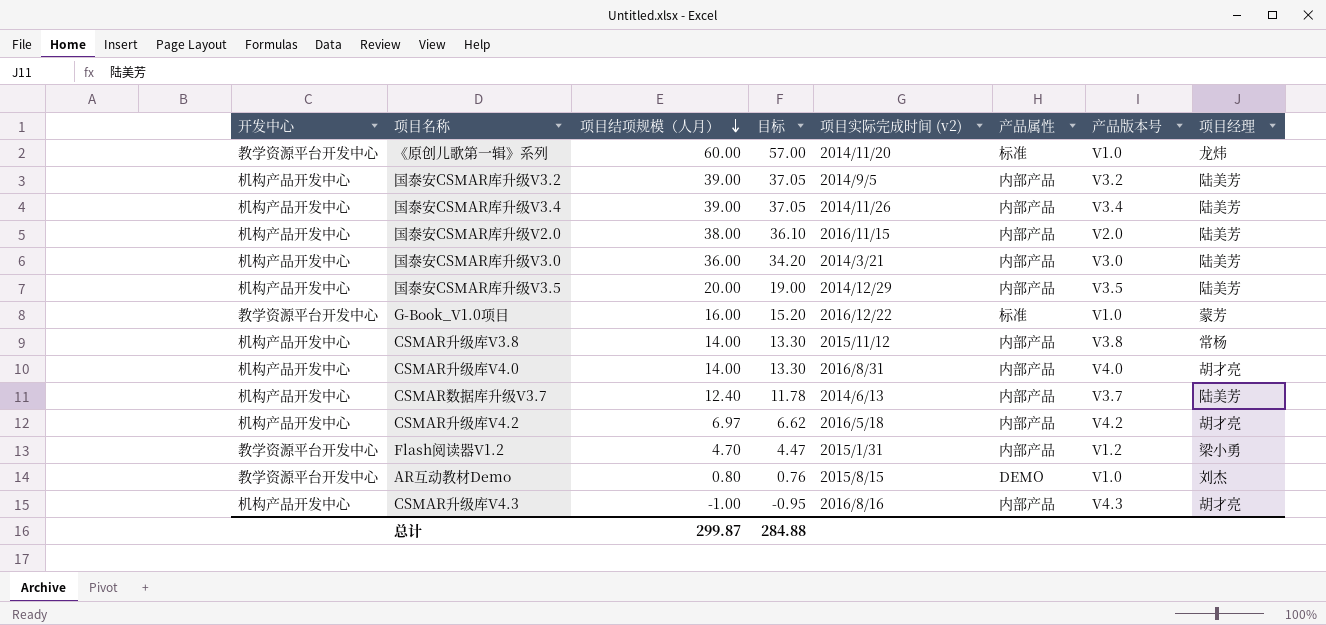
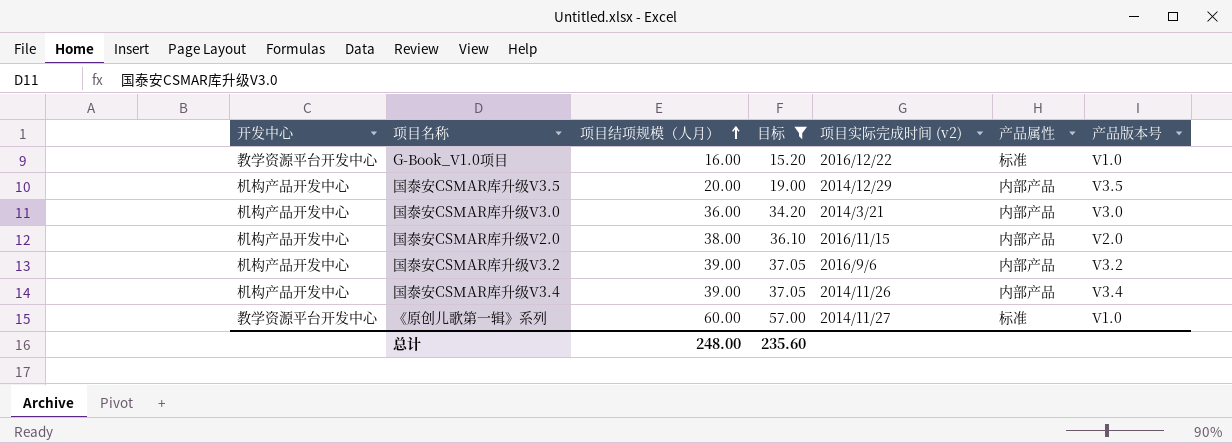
filter: none -> 目标 >= 15.20
row order: 项目结项规模（人月） descending -> 项目结项规模（人月） ascending
column 项目经理 | position: 8 -> none
国泰安CSMAR库升级V3.2 | 项目实际完成时间 (v2): 2014/9/5 -> 2016/9/6
《原创儿歌第一辑》系列 | 项目实际完成时间 (v2): 2014/11/20 -> 2014/11/27
总计 | 项目结项规模（人月）: 299.87 -> 248.00
总计 | 目标: 284.88 -> 235.60

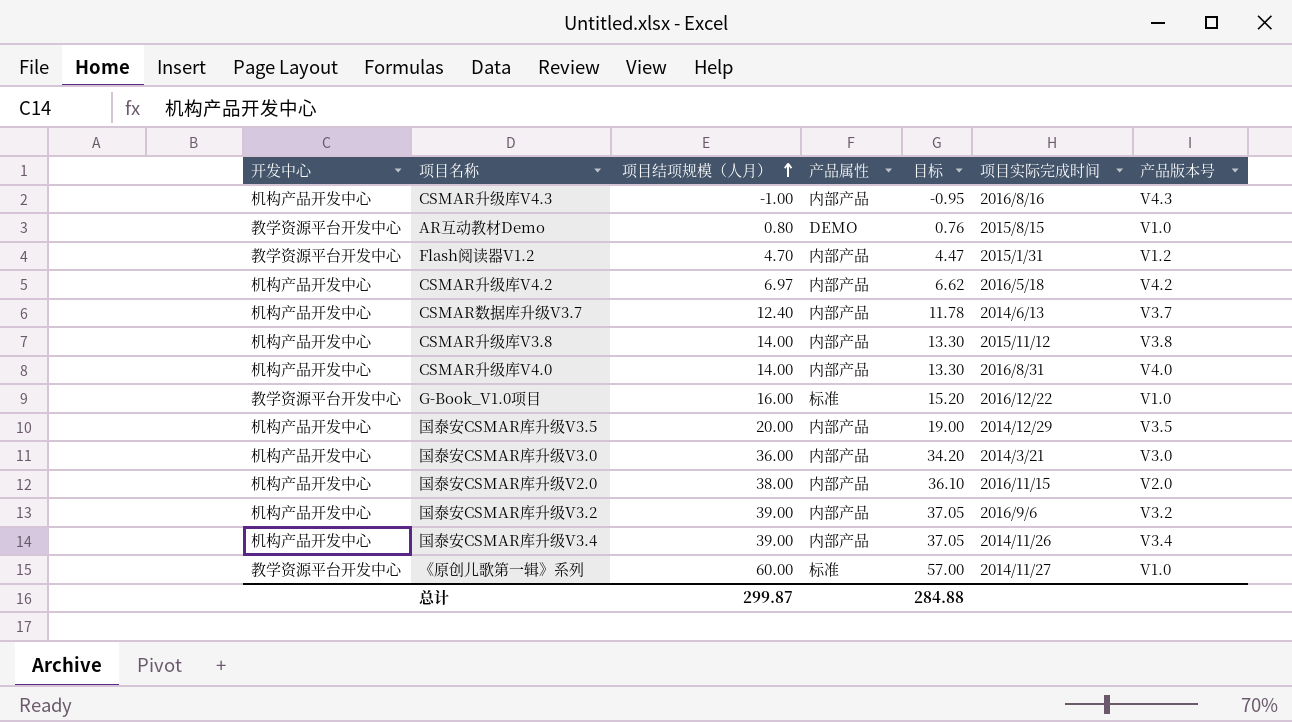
filter: 目标 >= 15.20 -> none
column 产品属性 | position: 6 -> 4
column name: 项目实际完成时间 (v2) -> 项目实际完成时间
总计 | 项目结项规模（人月）: 248.00 -> 299.87
总计 | 目标: 235.60 -> 284.88

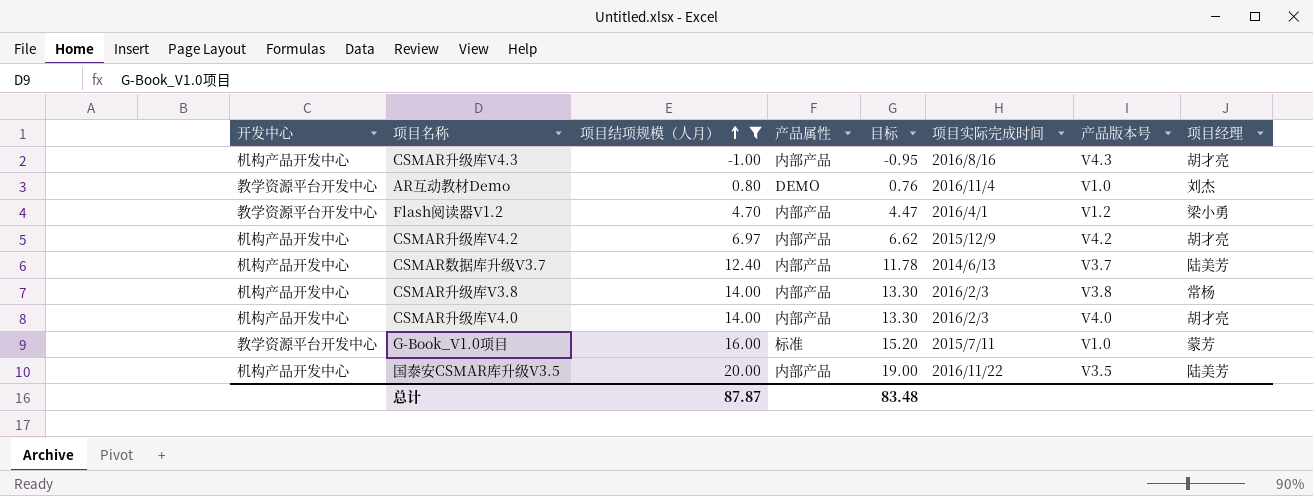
filter: none -> 项目结项规模（人月） <= 20.00
column 项目经理 | position: none -> 8
AR互动教材Demo | 项目实际完成时间: 2015/8/15 -> 2016/11/4
Flash阅读器V1.2 | 项目实际完成时间: 2015/1/31 -> 2016/4/1
CSMAR升级库V4.2 | 项目实际完成时间: 2016/5/18 -> 2015/12/9
CSMAR升级库V3.8 | 项目实际完成时间: 2015/11/12 -> 2016/2/3
CSMAR升级库V4.0 | 项目实际完成时间: 2016/8/31 -> 2016/2/3
G-Book_V1.0项目 | 项目实际完成时间: 2016/12/22 -> 2015/7/11
国泰安CSMAR库升级V3.5 | 项目实际完成时间: 2014/12/29 -> 2016/11/22
总计 | 项目结项规模（人月）: 299.87 -> 87.87
总计 | 目标: 284.88 -> 83.48

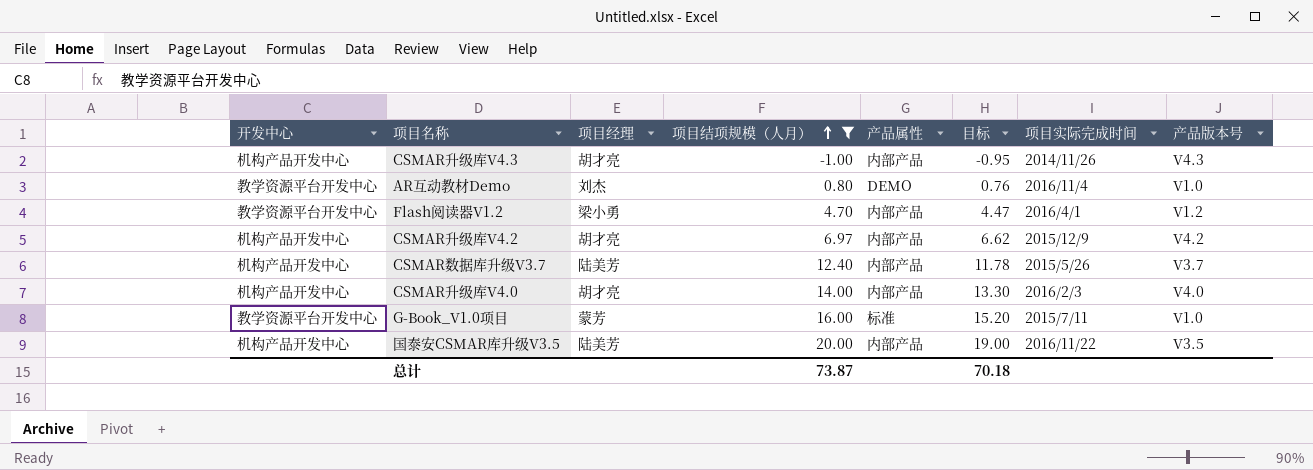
column 项目经理 | position: 8 -> 3
row CSMAR升级库V3.8: 机构产品开发中心 | 14.00 | 内部产品 | 13.30 | 2016/2/3 | V3.8 | 常杨 -> none
CSMAR升级库V4.3 | 项目实际完成时间: 2016/8/16 -> 2014/11/26
CSMAR数据库升级V3.7 | 项目实际完成时间: 2014/6/13 -> 2015/5/26
总计 | 项目结项规模（人月）: 87.87 -> 73.87
总计 | 目标: 83.48 -> 70.18

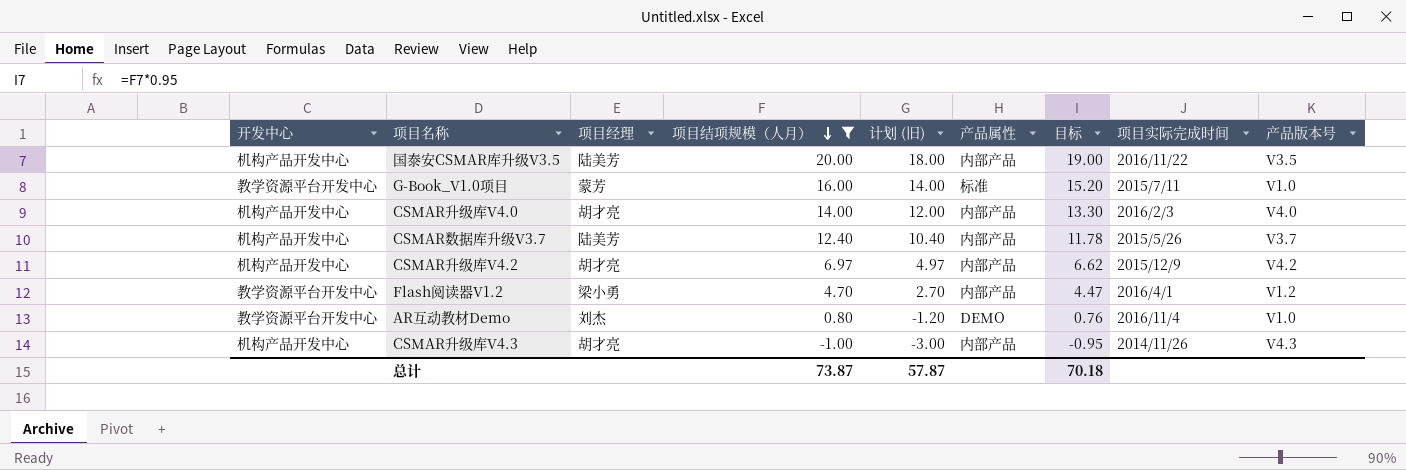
row order: 项目结项规模（人月） ascending -> 项目结项规模（人月） descending
column 计划 (旧) | formula: none -> [项目结项规模（人月）] - 2

